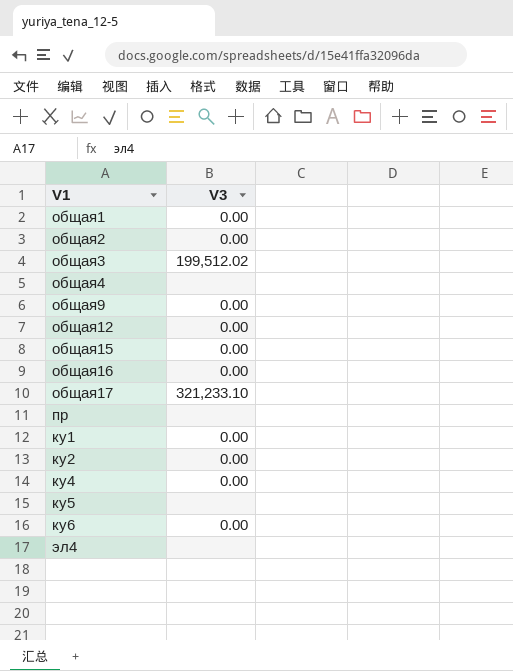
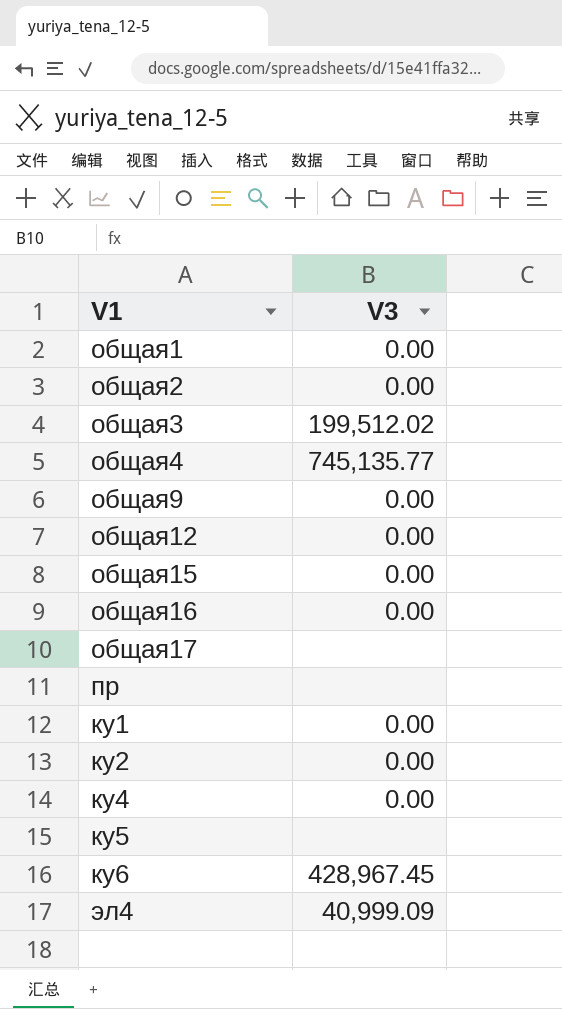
общая4 | V3: none -> 745,135.77
общая17 | V3: 321,233.10 -> none
ку6 | V3: 0.00 -> 428,967.45
эл4 | V3: none -> 40,999.09

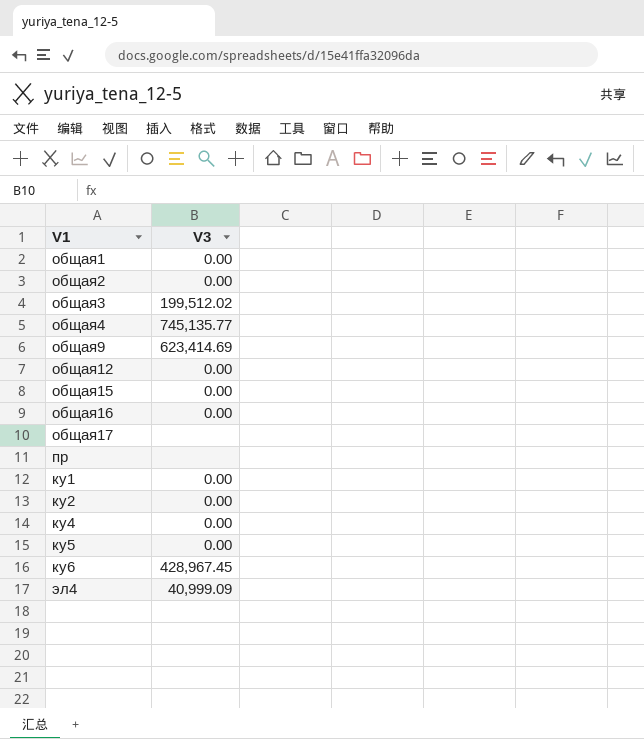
общая9 | V3: 0.00 -> 623,414.69
ку5 | V3: none -> 0.00

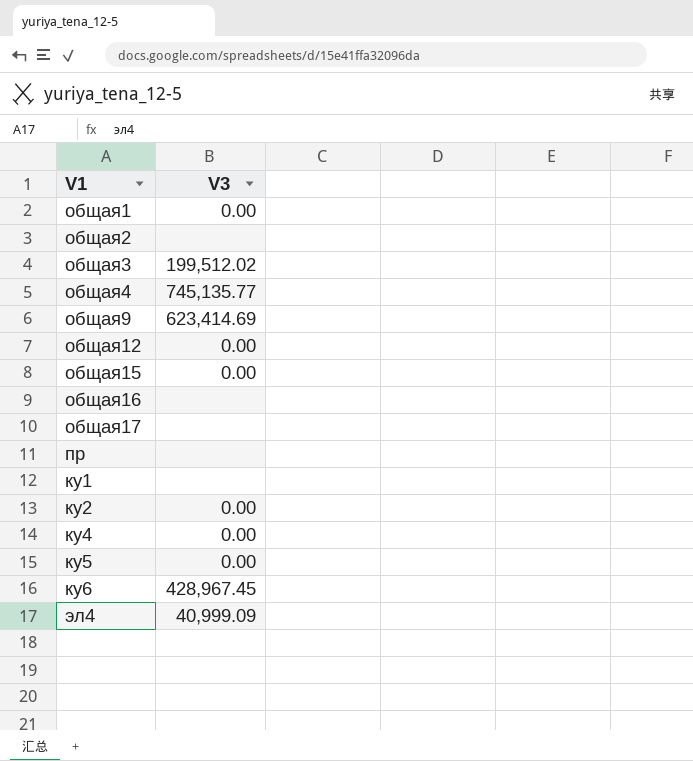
общая2 | V3: 0.00 -> none
общая16 | V3: 0.00 -> none
ку1 | V3: 0.00 -> none

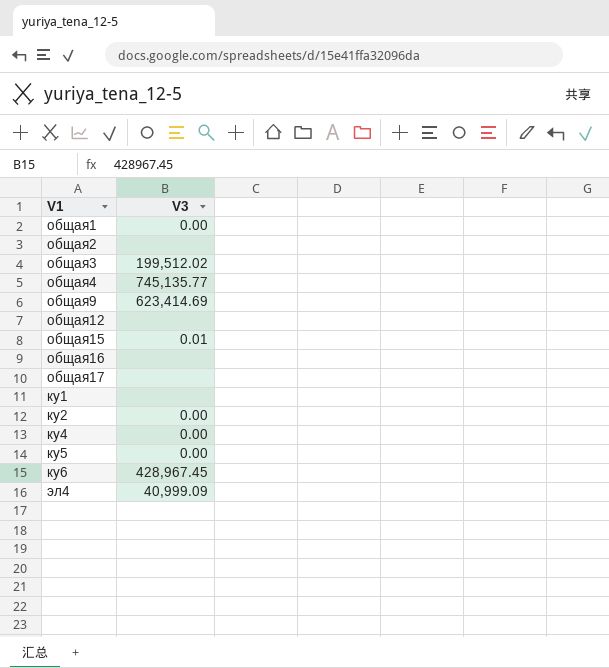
row пр: none -> none
общая12 | V3: 0.00 -> none
общая15 | V3: 0.00 -> 0.01

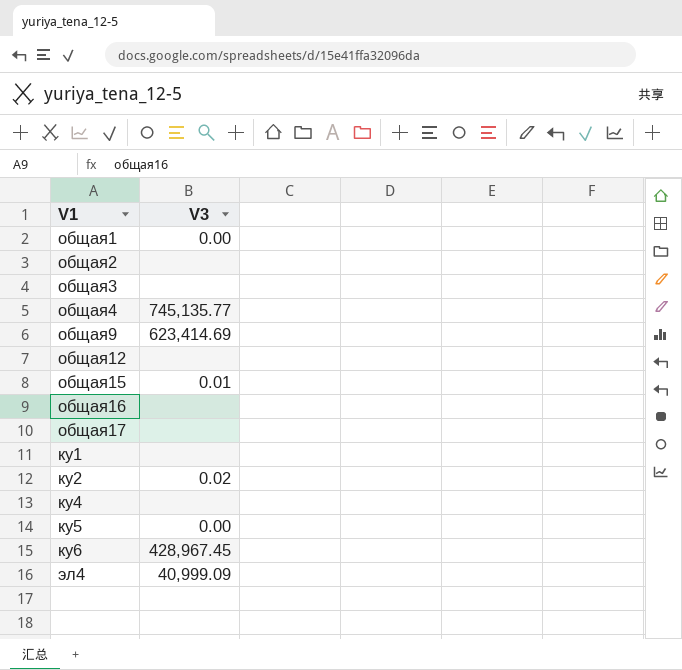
общая3 | V3: 199,512.02 -> none
ку2 | V3: 0.00 -> 0.02
ку4 | V3: 0.00 -> none

